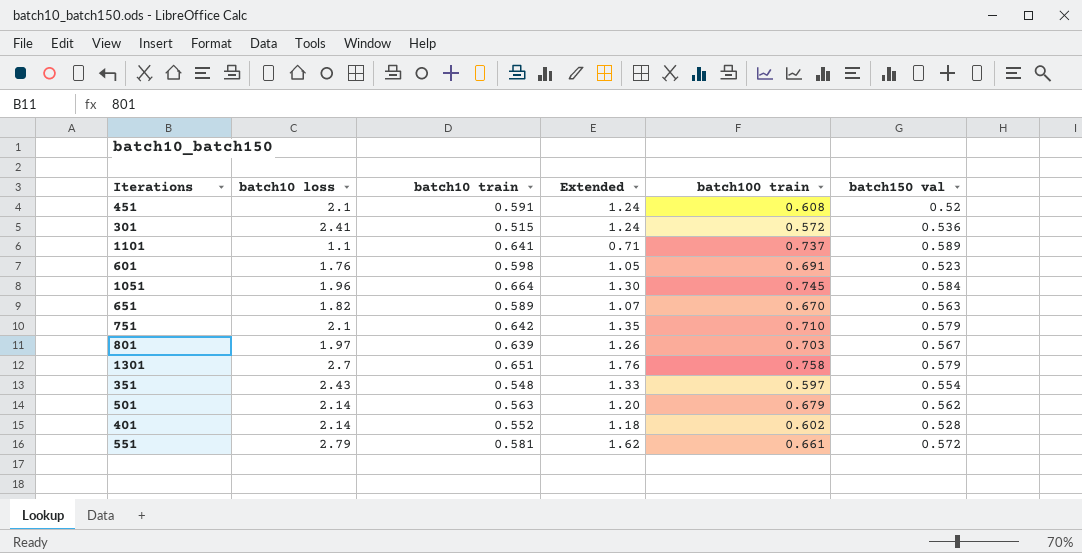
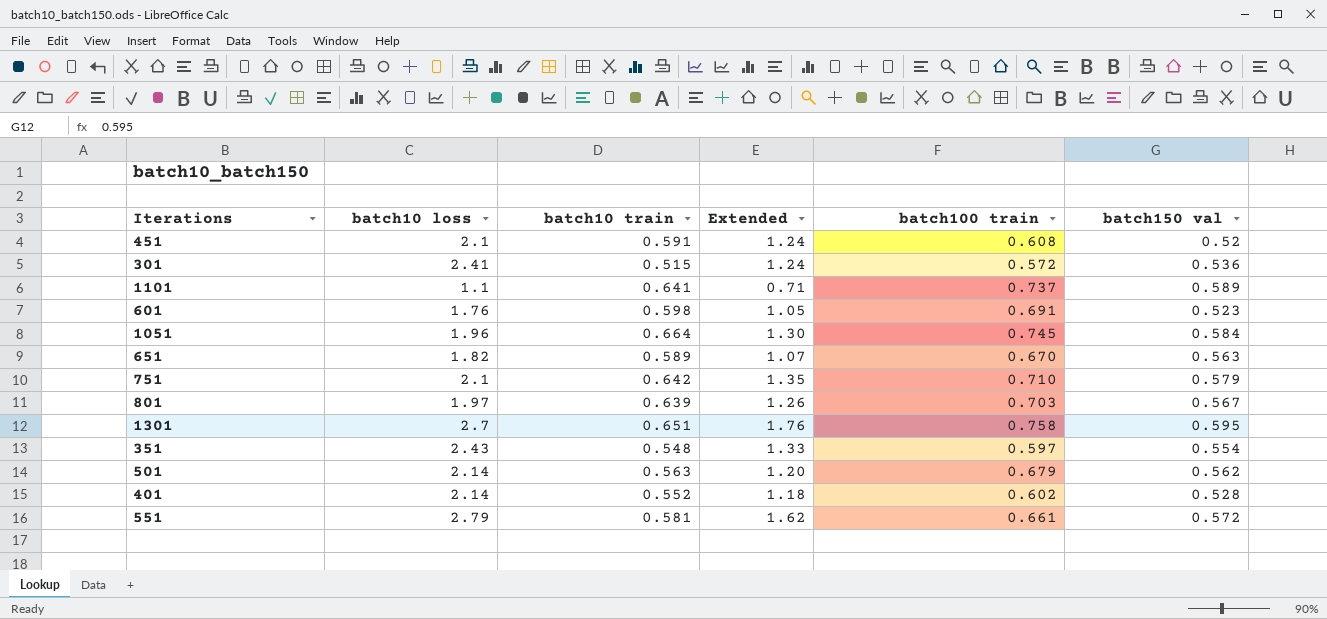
1301 | batch150 val: 0.579 -> 0.595

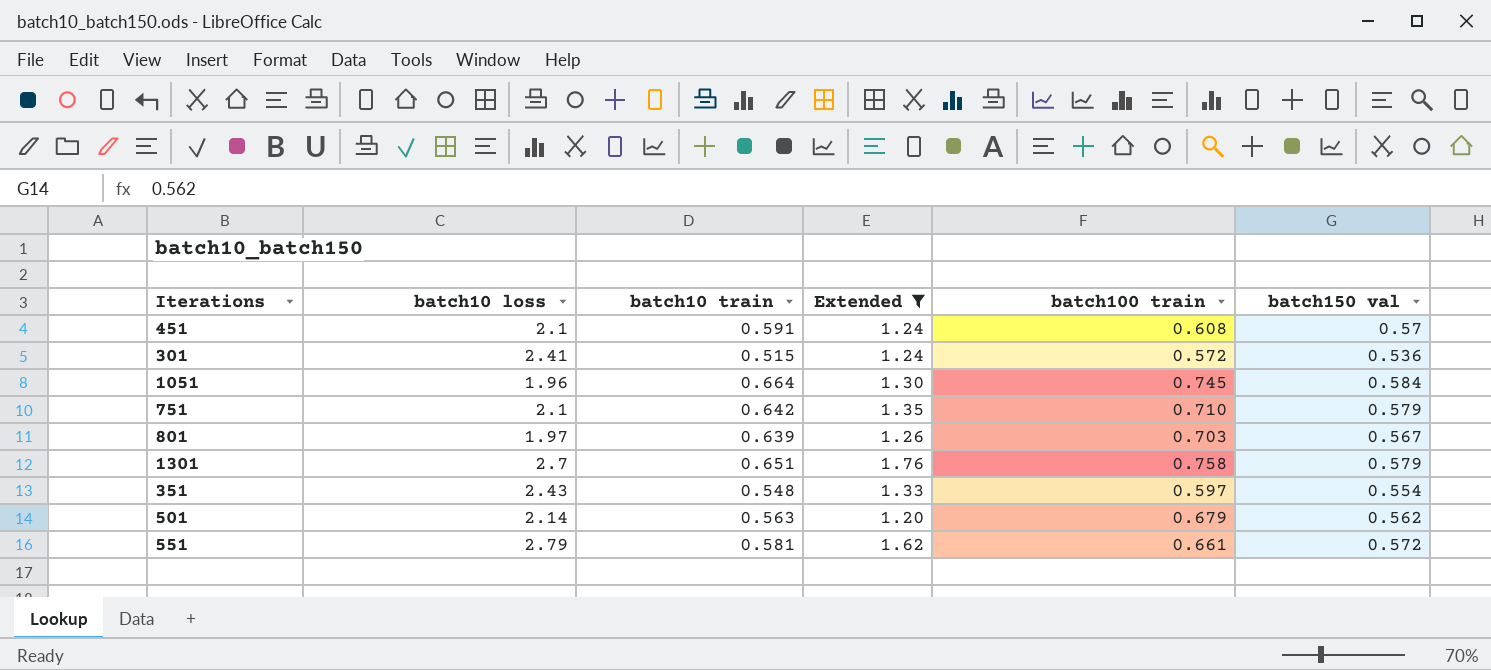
filter: none -> Extended >= 1.20
451 | batch150 val: 0.52 -> 0.57
1301 | batch150 val: 0.595 -> 0.579

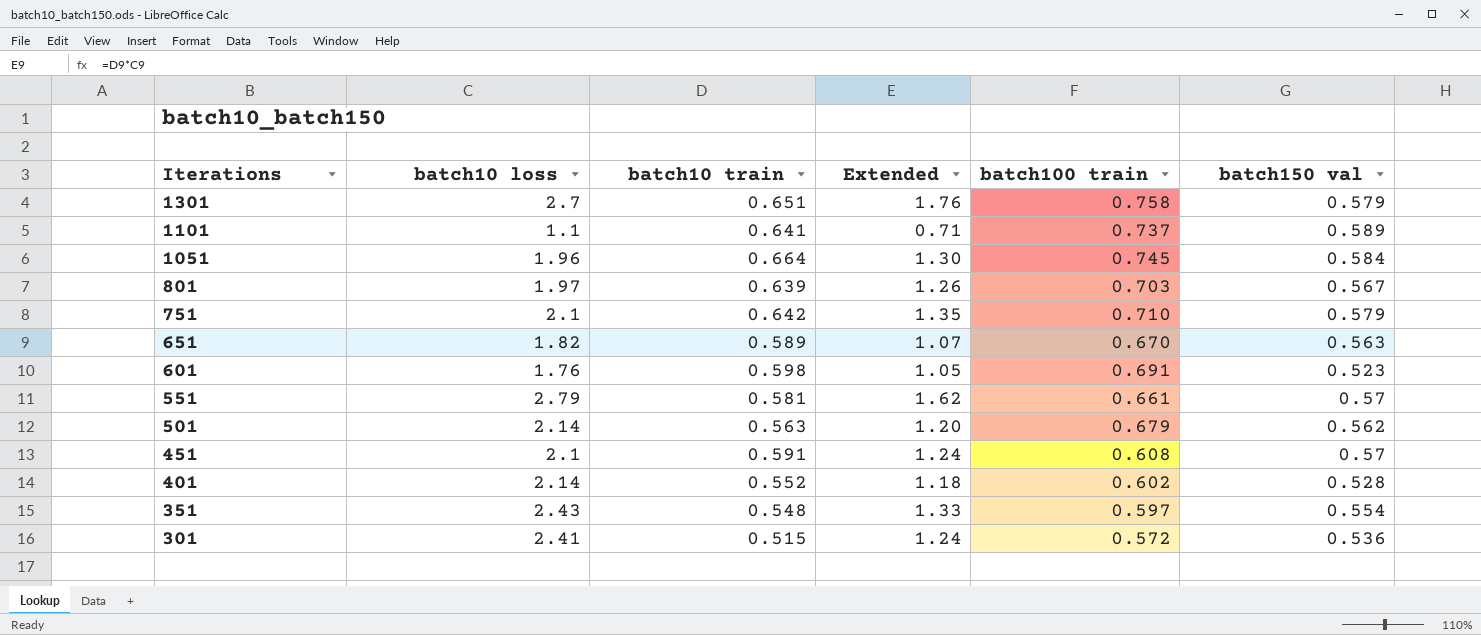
filter: Extended >= 1.20 -> none
row order: none -> Iterations descending
551 | batch150 val: 0.572 -> 0.57

